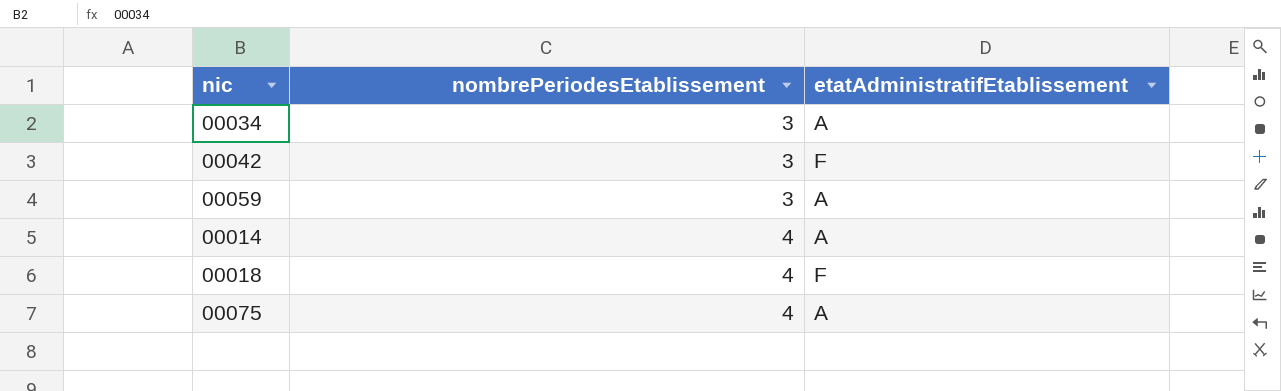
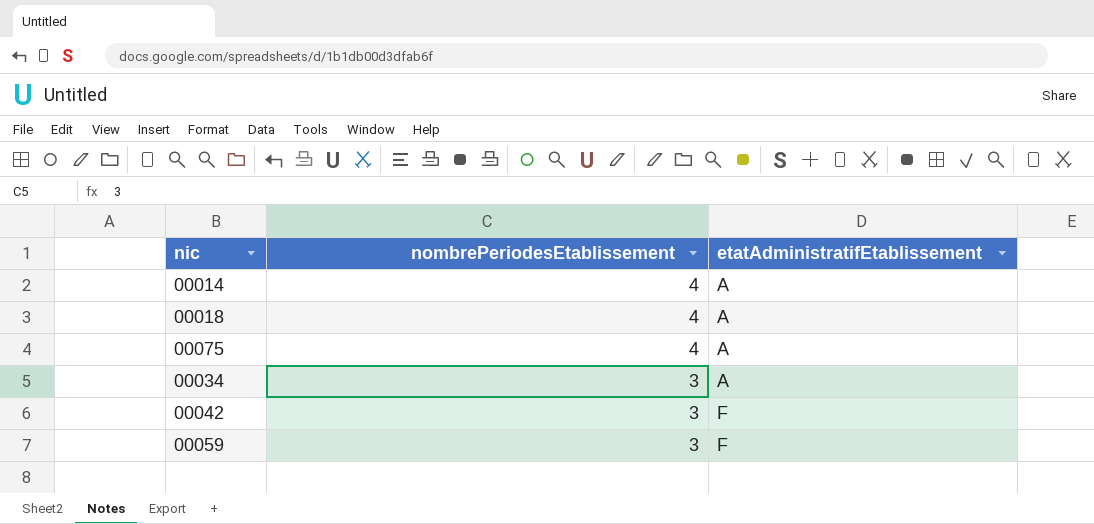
row order: nombrePeriodesEtablissement ascending -> nombrePeriodesEtablissement descending
00018 | etatAdministratifEtablissement: F -> A
00059 | etatAdministratifEtablissement: A -> F

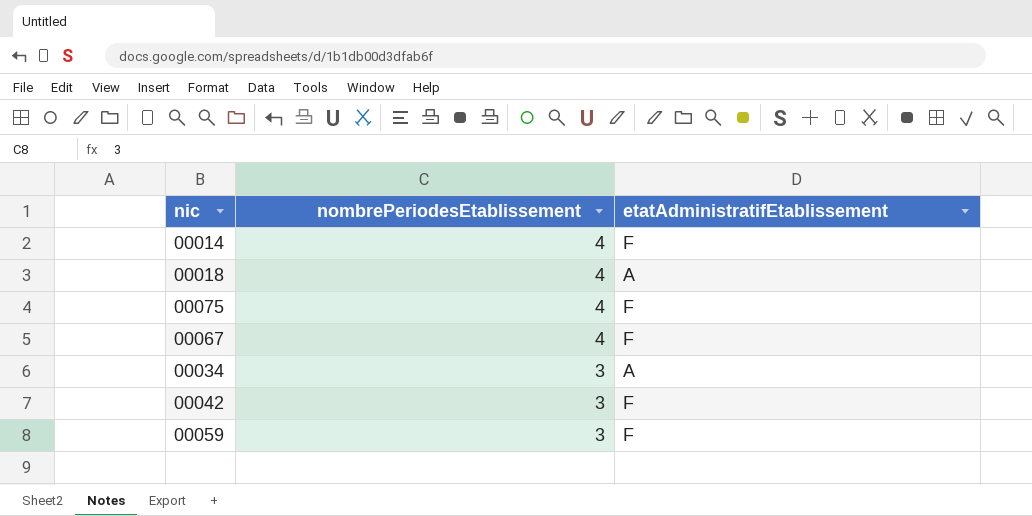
00014 | etatAdministratifEtablissement: A -> F
00075 | etatAdministratifEtablissement: A -> F
row 00067: none -> 4 | F

